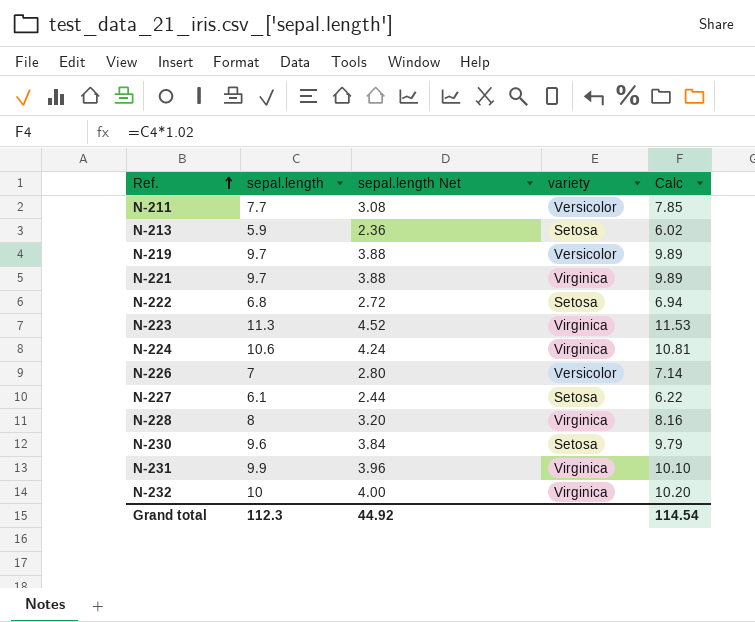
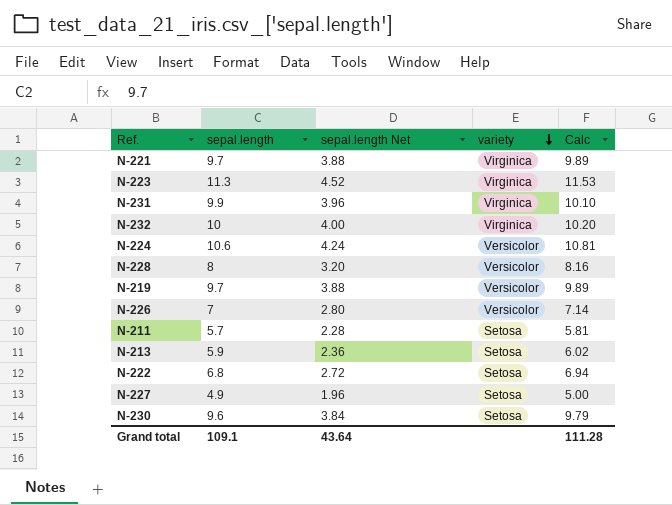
row order: Ref. ascending -> variety descending
N-224 | variety: Virginica -> Versicolor
N-228 | variety: Virginica -> Versicolor
N-211 | sepal.length: 7.7 -> 5.7
N-211 | sepal.length Net: 3.08 -> 2.28
N-211 | variety: Versicolor -> Setosa
N-211 | Calc: 7.85 -> 5.81
N-227 | sepal.length: 6.1 -> 4.9
N-227 | sepal.length Net: 2.44 -> 1.96
N-227 | Calc: 6.22 -> 5.00
Grand total | sepal.length: 112.3 -> 109.1
Grand total | sepal.length Net: 44.92 -> 43.64
Grand total | Calc: 114.54 -> 111.28

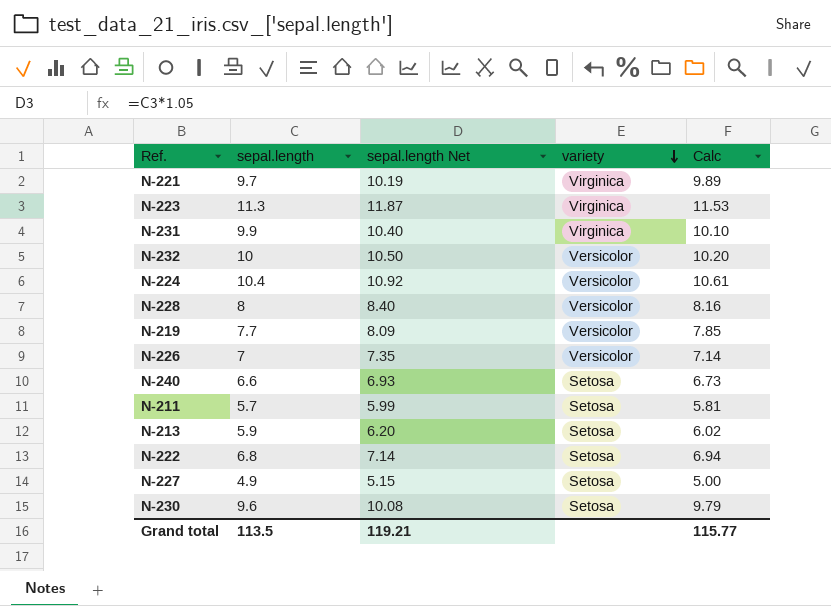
column sepal.length Net | formula: [sepal.length] * 0.4 -> [sepal.length] * 1.05
N-232 | variety: Virginica -> Versicolor
N-224 | sepal.length: 10.6 -> 10.4
N-224 | Calc: 10.81 -> 10.61
N-219 | sepal.length: 9.7 -> 7.7
N-219 | Calc: 9.89 -> 7.85
row N-240: none -> 6.6 | 6.93 | Setosa | 6.73
Grand total | sepal.length: 109.1 -> 113.5
Grand total | sepal.length Net: 43.64 -> 119.21
Grand total | Calc: 111.28 -> 115.77

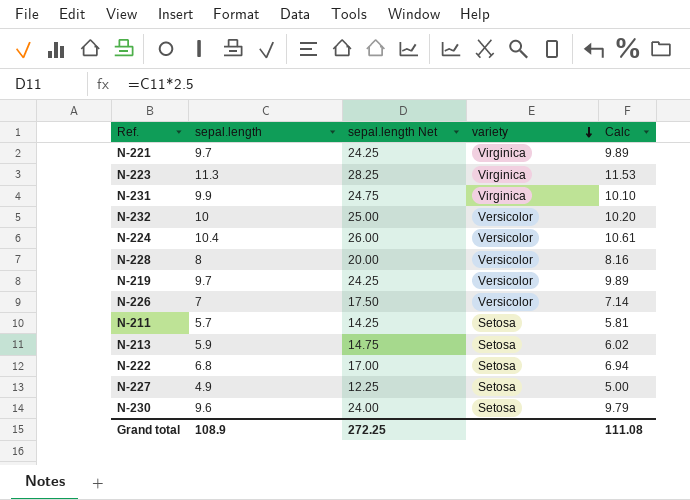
column sepal.length Net | formula: [sepal.length] * 1.05 -> [sepal.length] * 2.5
row N-240: 6.6 | 6.93 | Setosa | 6.73 -> none
N-219 | sepal.length: 7.7 -> 9.7
N-219 | Calc: 7.85 -> 9.89
Grand total | sepal.length: 113.5 -> 108.9
Grand total | sepal.length Net: 119.21 -> 272.25
Grand total | Calc: 115.77 -> 111.08

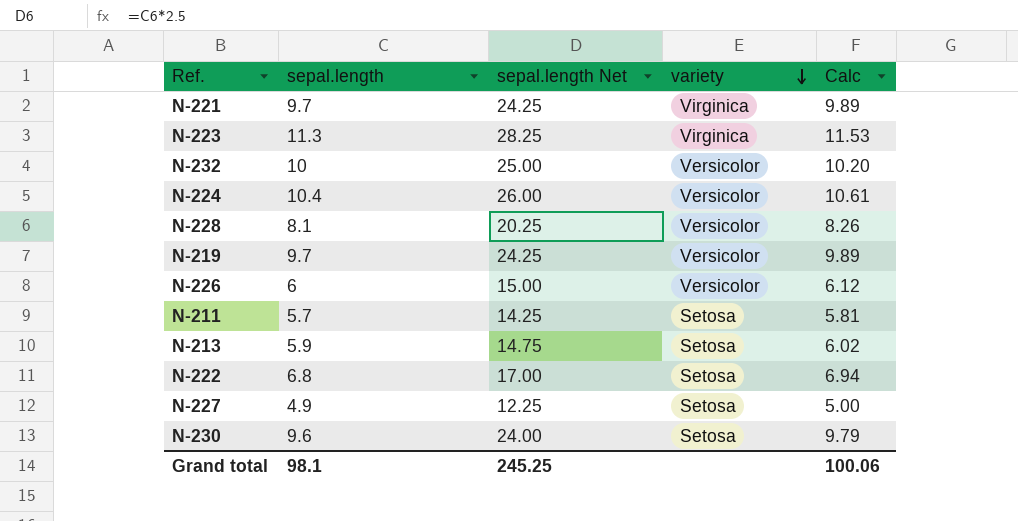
row N-231: 9.9 | 24.75 | Virginica | 10.10 -> none
N-228 | sepal.length: 8 -> 8.1
N-228 | sepal.length Net: 20.00 -> 20.25
N-228 | Calc: 8.16 -> 8.26
N-226 | sepal.length: 7 -> 6
N-226 | sepal.length Net: 17.50 -> 15.00
N-226 | Calc: 7.14 -> 6.12
Grand total | sepal.length: 108.9 -> 98.1
Grand total | sepal.length Net: 272.25 -> 245.25
Grand total | Calc: 111.08 -> 100.06

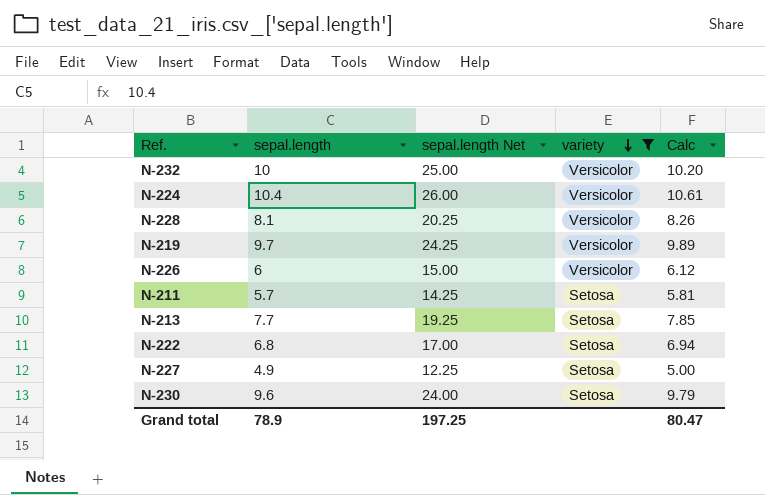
filter: none -> variety != Virginica
N-213 | sepal.length: 5.9 -> 7.7
N-213 | sepal.length Net: 14.75 -> 19.25
N-213 | Calc: 6.02 -> 7.85
Grand total | sepal.length: 98.1 -> 78.9
Grand total | sepal.length Net: 245.25 -> 197.25
Grand total | Calc: 100.06 -> 80.47

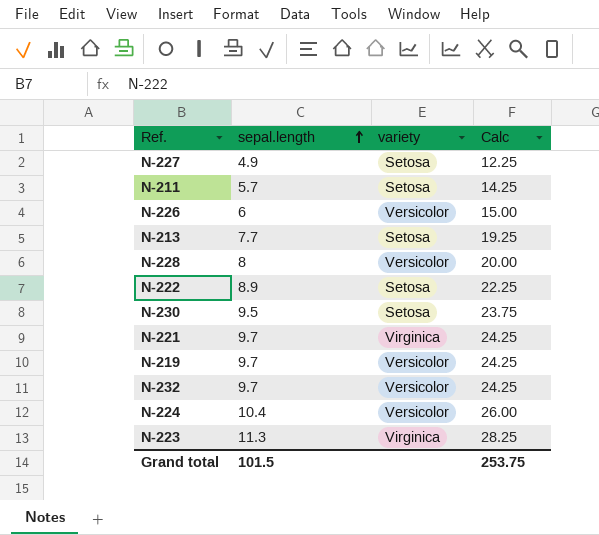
filter: variety != Virginica -> none
row order: variety descending -> sepal.length ascending
column sepal.length Net | formula: [sepal.length] * 2.5 -> none
column Calc | formula: [sepal.length] * 1.02 -> [sepal.length] * 2.5
N-228 | sepal.length: 8.1 -> 8
N-222 | sepal.length: 6.8 -> 8.9
N-230 | sepal.length: 9.6 -> 9.5
N-232 | sepal.length: 10 -> 9.7
Grand total | sepal.length: 78.9 -> 101.5
Grand total | Calc: 80.47 -> 253.75

